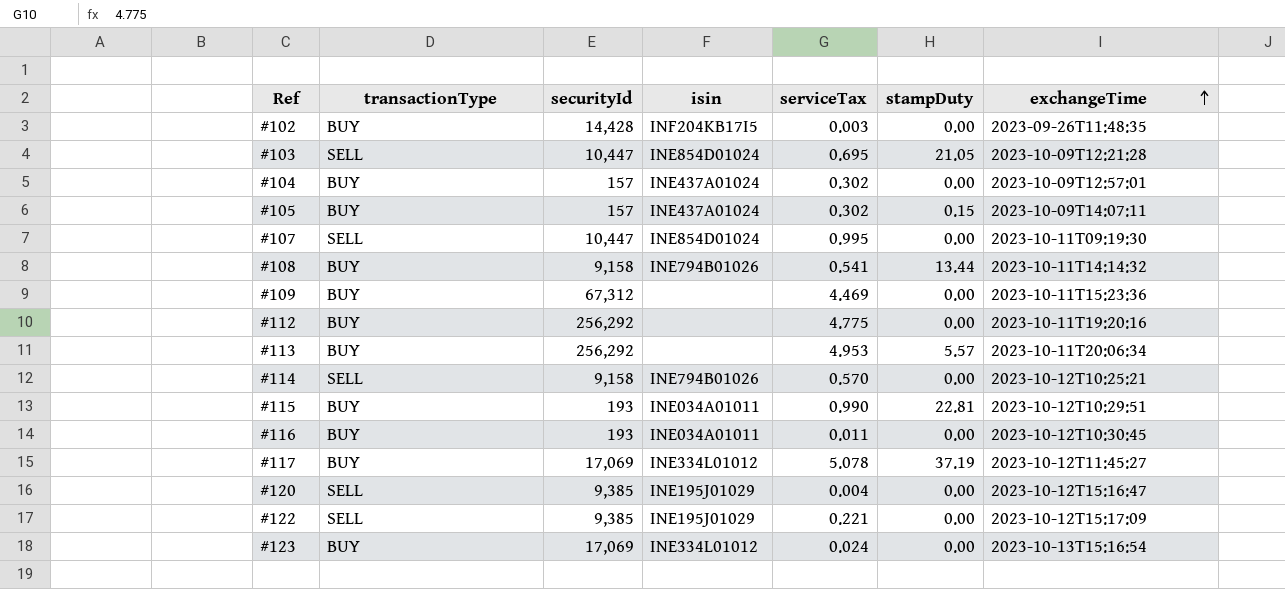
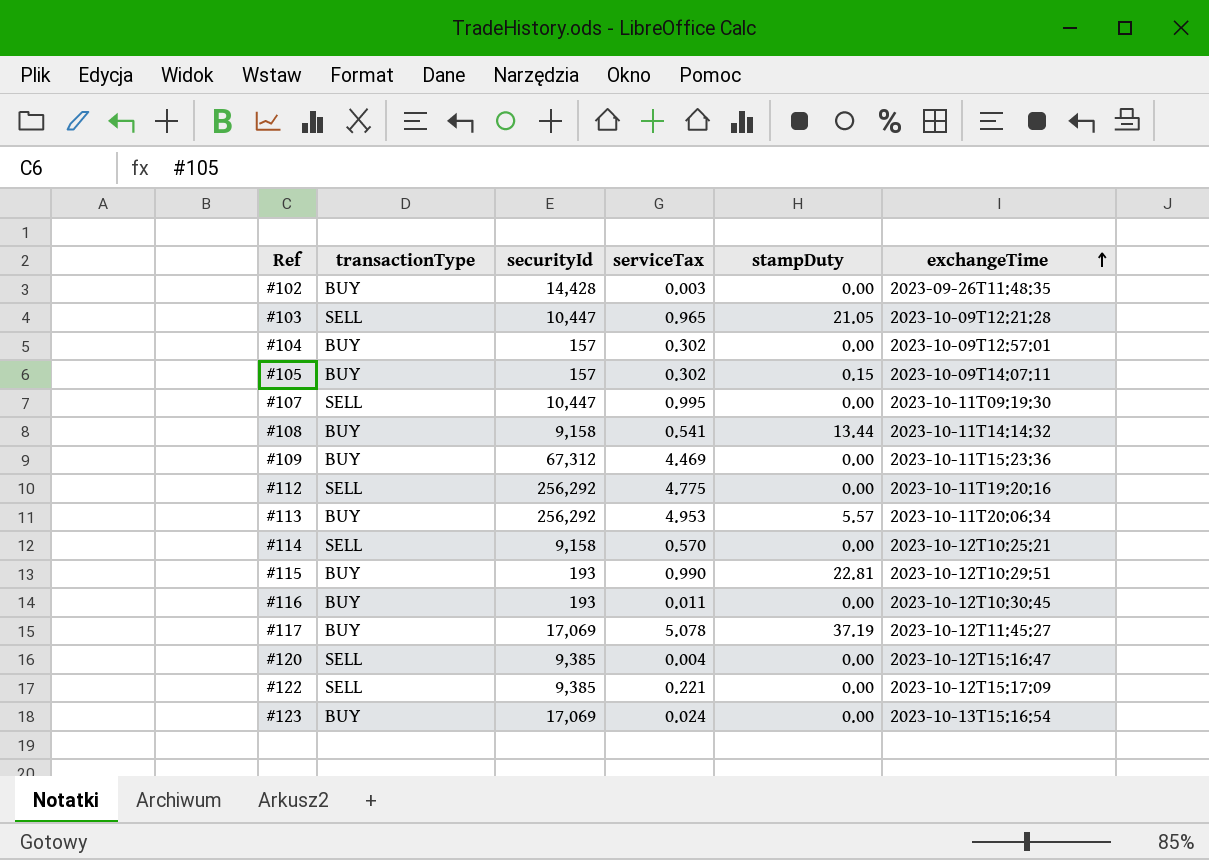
column isin | position: 4 -> none
#103 | serviceTax: 0.695 -> 0.965
#112 | transactionType: BUY -> SELL

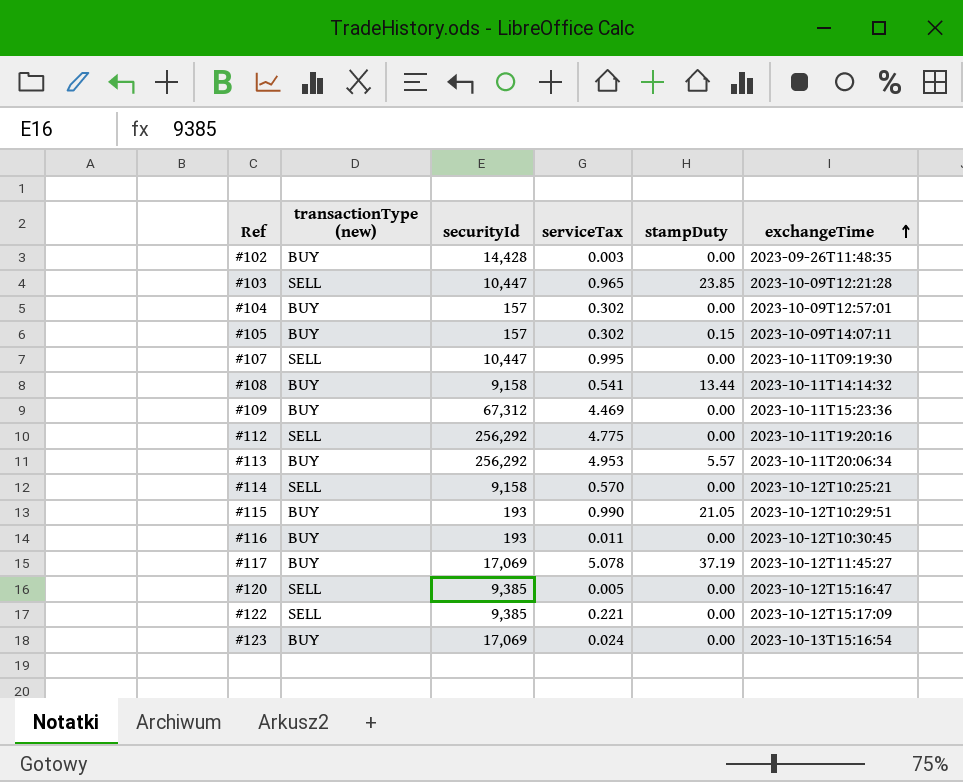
column name: transactionType -> transactionType (new)
#103 | stampDuty: 21.05 -> 23.85
#115 | stampDuty: 22.81 -> 21.05
#120 | serviceTax: 0.004 -> 0.005

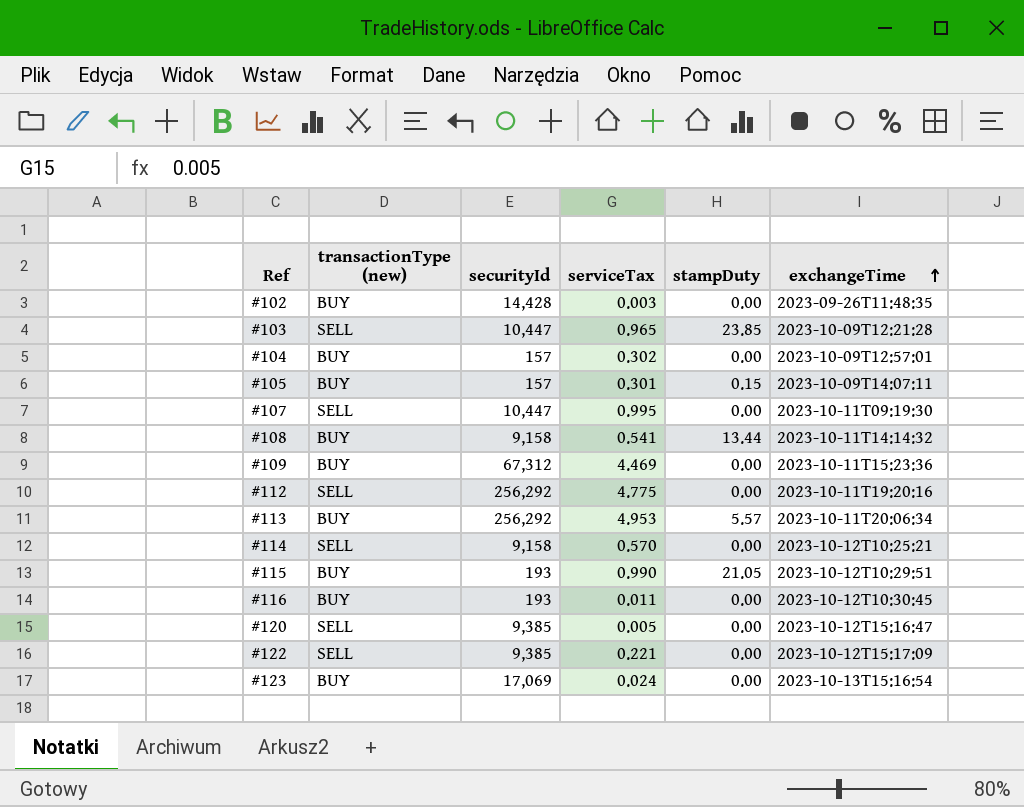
row #117: BUY | 17,069 | 5.078 | 37.19 | 2023-10-12T11:45:27 -> none
#105 | serviceTax: 0.302 -> 0.301

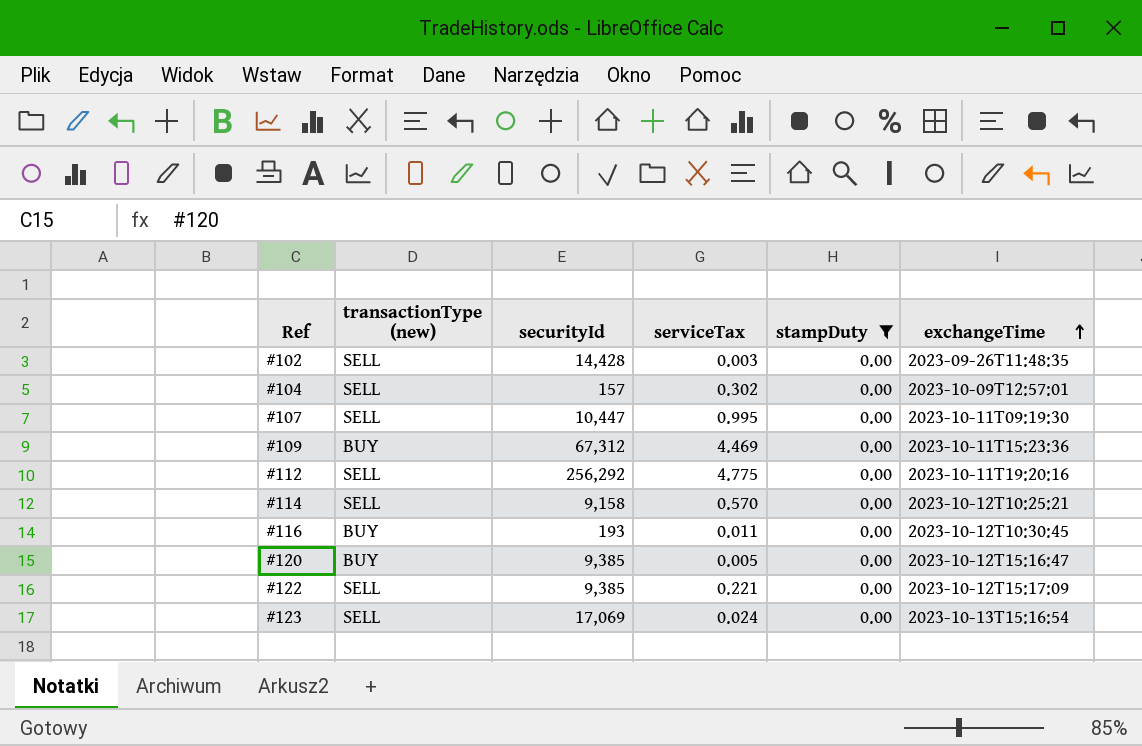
filter: none -> stampDuty = 0.00
#102 | transactionType (new): BUY -> SELL
#104 | transactionType (new): BUY -> SELL
#120 | transactionType (new): SELL -> BUY
#123 | transactionType (new): BUY -> SELL

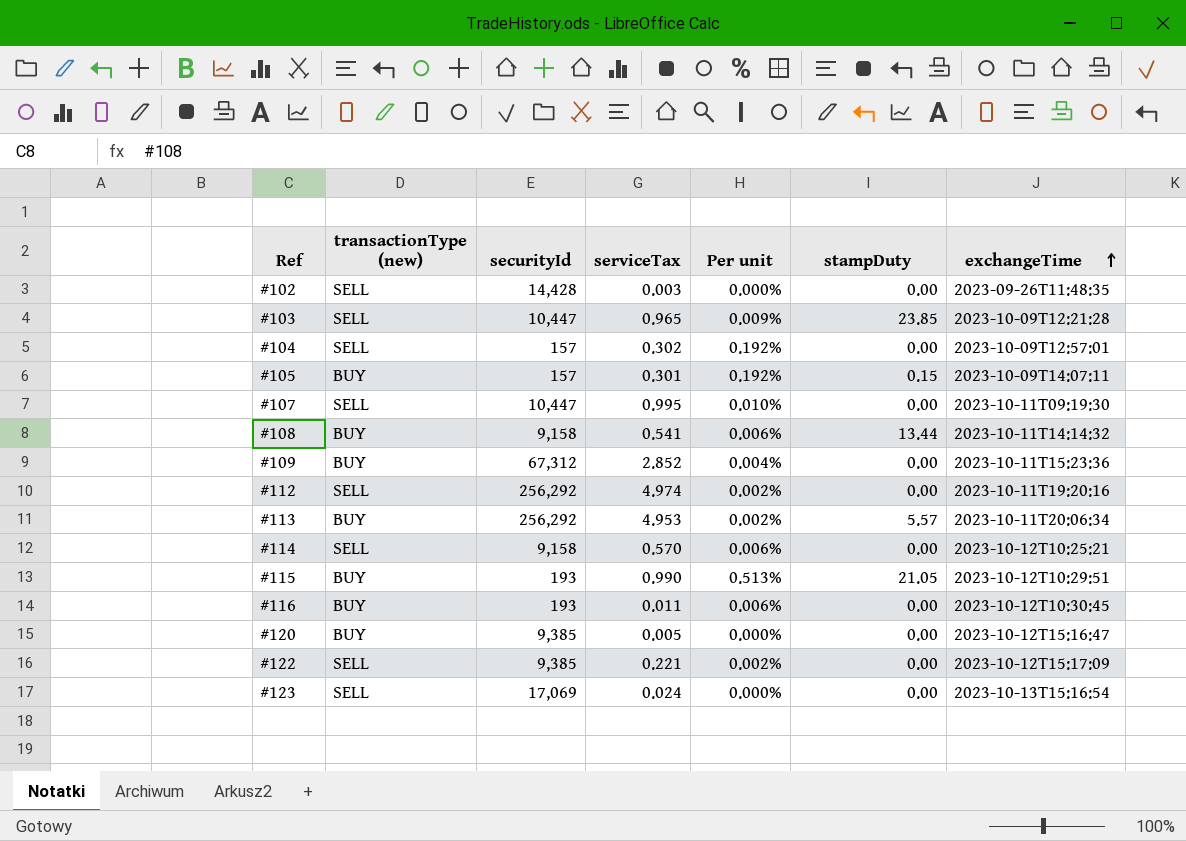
filter: stampDuty = 0.00 -> none
column Per unit | formula: none -> [serviceTax] / [securityId]
#109 | serviceTax: 4.469 -> 2.852
#112 | serviceTax: 4.775 -> 4.974

